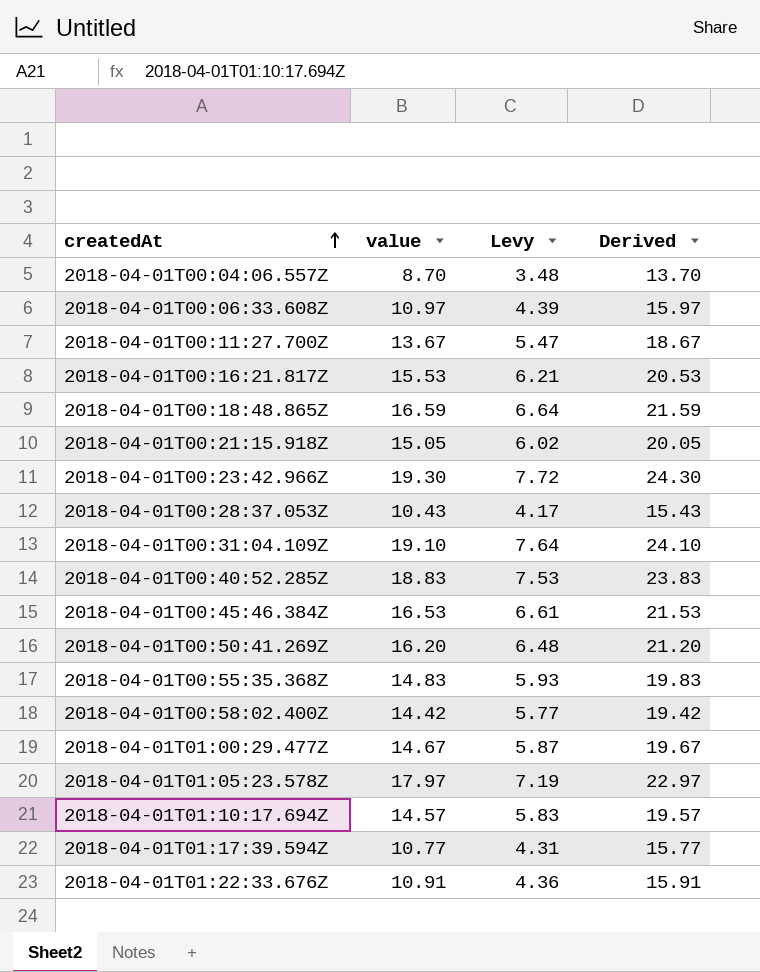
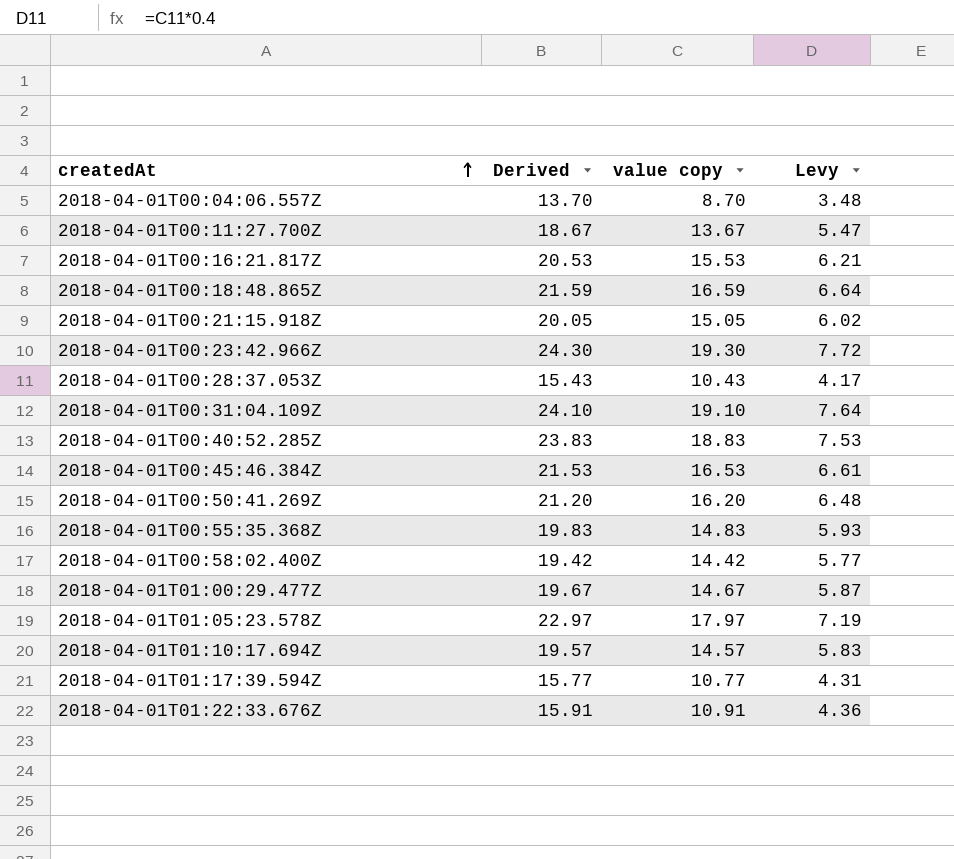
column Derived | position: 4 -> 2
column name: value -> value copy
row 2018-04-01T00:06:33.608Z: 10.97 | 4.39 | 15.97 -> none

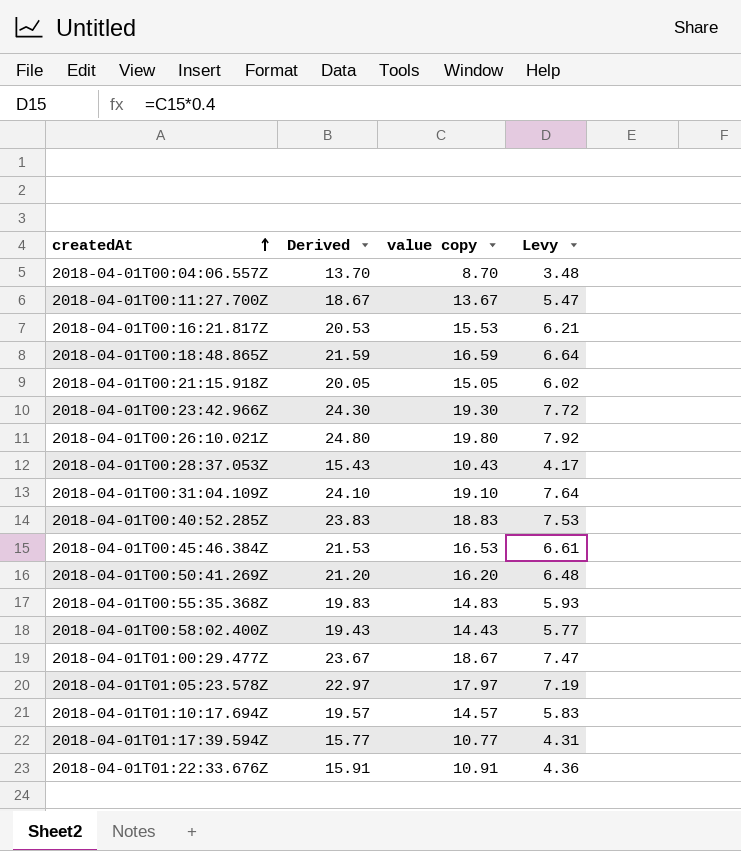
row 2018-04-01T00:26:10.021Z: none -> 24.80 | 19.80 | 7.92
2018-04-01T00:58:02.400Z | Derived: 19.42 -> 19.43
2018-04-01T00:58:02.400Z | value copy: 14.42 -> 14.43
2018-04-01T01:00:29.477Z | Derived: 19.67 -> 23.67
2018-04-01T01:00:29.477Z | value copy: 14.67 -> 18.67
2018-04-01T01:00:29.477Z | Levy: 5.87 -> 7.47

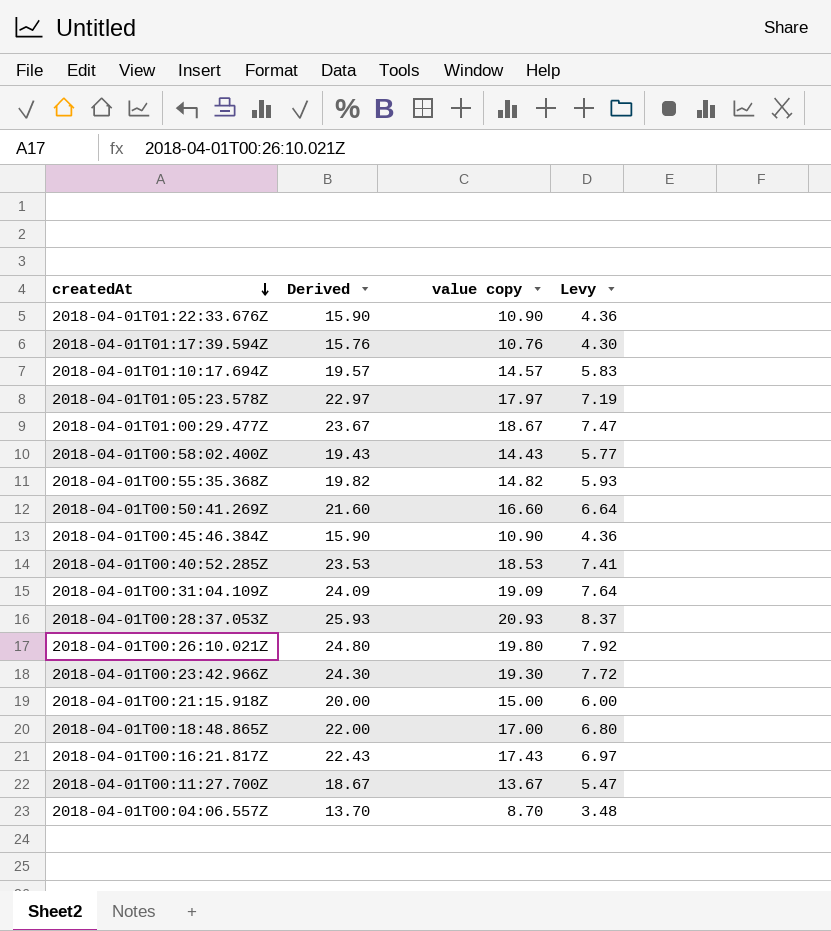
row order: createdAt ascending -> createdAt descending
2018-04-01T01:22:33.676Z | Derived: 15.91 -> 15.90
2018-04-01T01:22:33.676Z | value copy: 10.91 -> 10.90
2018-04-01T01:17:39.594Z | Derived: 15.77 -> 15.76
2018-04-01T01:17:39.594Z | value copy: 10.77 -> 10.76
2018-04-01T01:17:39.594Z | Levy: 4.31 -> 4.30
2018-04-01T00:55:35.368Z | Derived: 19.83 -> 19.82
2018-04-01T00:55:35.368Z | value copy: 14.83 -> 14.82
2018-04-01T00:50:41.269Z | Derived: 21.20 -> 21.60
2018-04-01T00:50:41.269Z | value copy: 16.20 -> 16.60
2018-04-01T00:50:41.269Z | Levy: 6.48 -> 6.64
2018-04-01T00:45:46.384Z | Derived: 21.53 -> 15.90
2018-04-01T00:45:46.384Z | value copy: 16.53 -> 10.90
2018-04-01T00:45:46.384Z | Levy: 6.61 -> 4.36
2018-04-01T00:40:52.285Z | Derived: 23.83 -> 23.53
2018-04-01T00:40:52.285Z | value copy: 18.83 -> 18.53
2018-04-01T00:40:52.285Z | Levy: 7.53 -> 7.41
2018-04-01T00:31:04.109Z | Derived: 24.10 -> 24.09
2018-04-01T00:31:04.109Z | value copy: 19.10 -> 19.09
2018-04-01T00:28:37.053Z | Derived: 15.43 -> 25.93
2018-04-01T00:28:37.053Z | value copy: 10.43 -> 20.93
2018-04-01T00:28:37.053Z | Levy: 4.17 -> 8.37
2018-04-01T00:21:15.918Z | Derived: 20.05 -> 20.00
2018-04-01T00:21:15.918Z | value copy: 15.05 -> 15.00
2018-04-01T00:21:15.918Z | Levy: 6.02 -> 6.00
2018-04-01T00:18:48.865Z | Derived: 21.59 -> 22.00
2018-04-01T00:18:48.865Z | value copy: 16.59 -> 17.00
2018-04-01T00:18:48.865Z | Levy: 6.64 -> 6.80
2018-04-01T00:16:21.817Z | Derived: 20.53 -> 22.43
2018-04-01T00:16:21.817Z | value copy: 15.53 -> 17.43
2018-04-01T00:16:21.817Z | Levy: 6.21 -> 6.97

